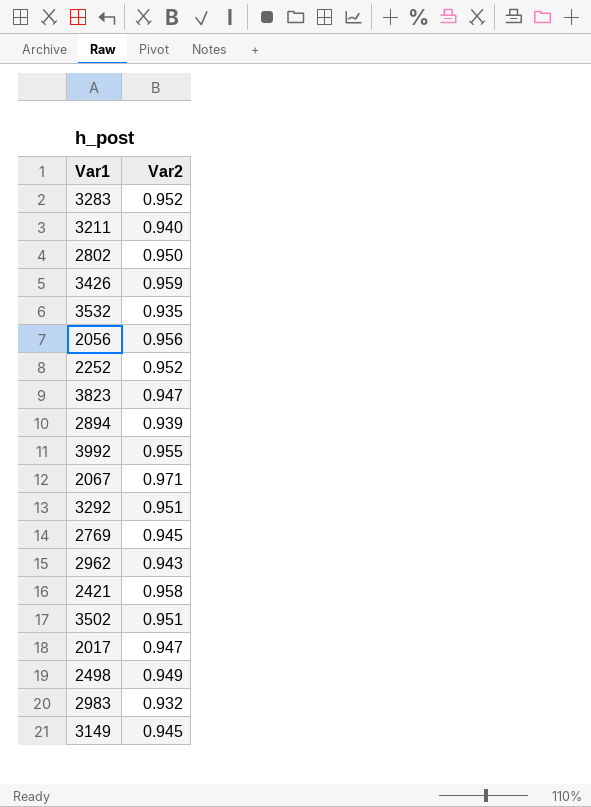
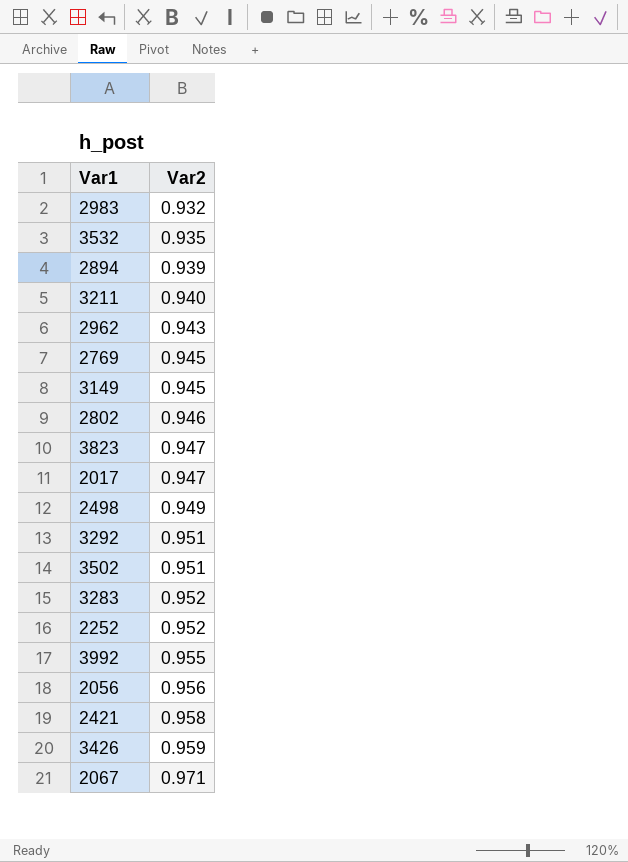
row order: none -> Var2 ascending
2802 | Var2: 0.950 -> 0.946

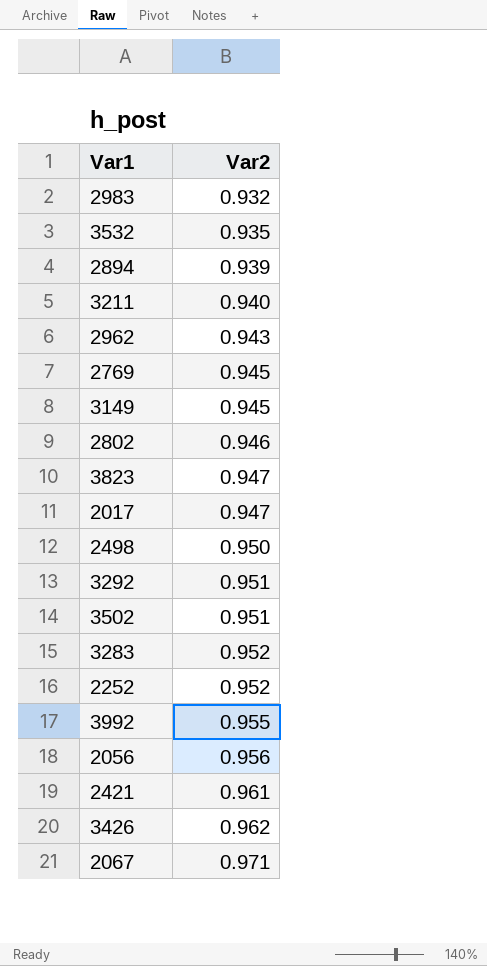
2498 | Var2: 0.949 -> 0.950
2421 | Var2: 0.958 -> 0.961
3426 | Var2: 0.959 -> 0.962

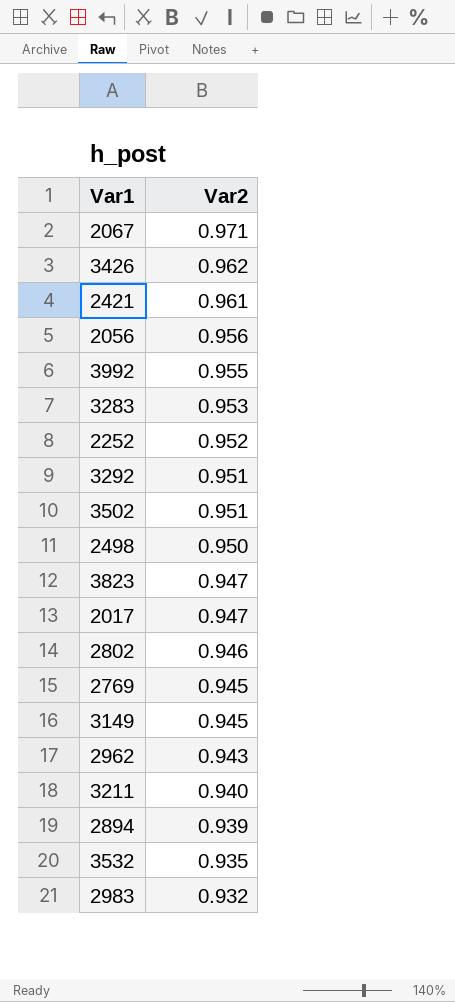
row order: Var2 ascending -> Var2 descending
3283 | Var2: 0.952 -> 0.953

